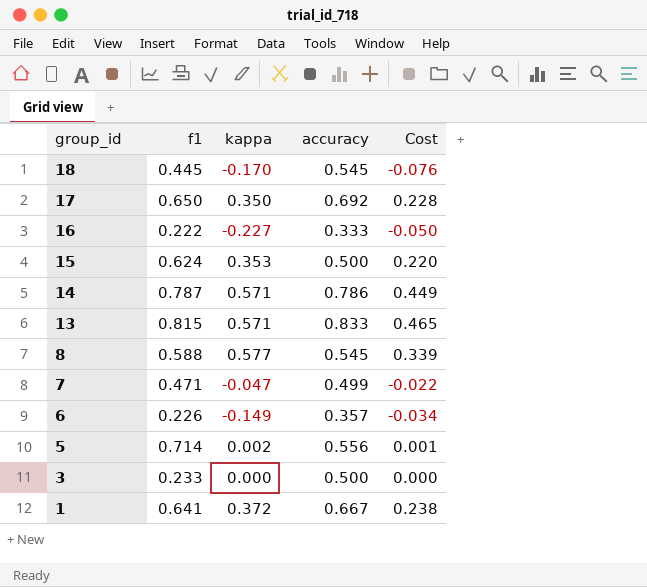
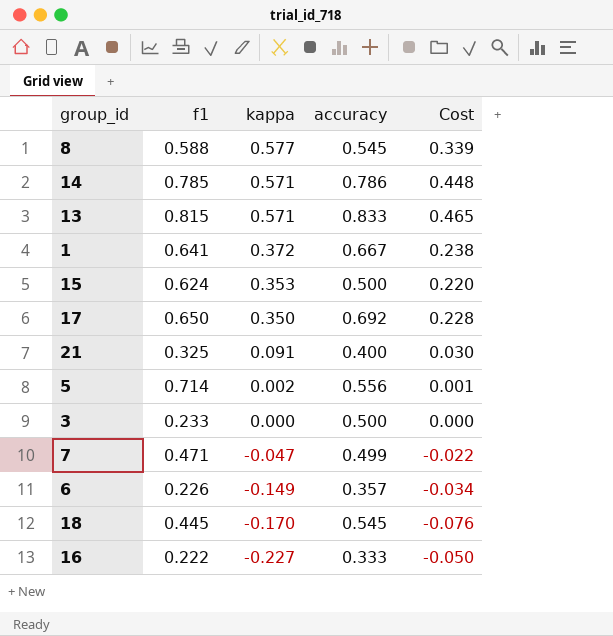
row order: group_id descending -> kappa descending
14 | f1: 0.787 -> 0.785
14 | Cost: 0.449 -> 0.448
row 21: none -> 0.325 | 0.091 | 0.400 | 0.030

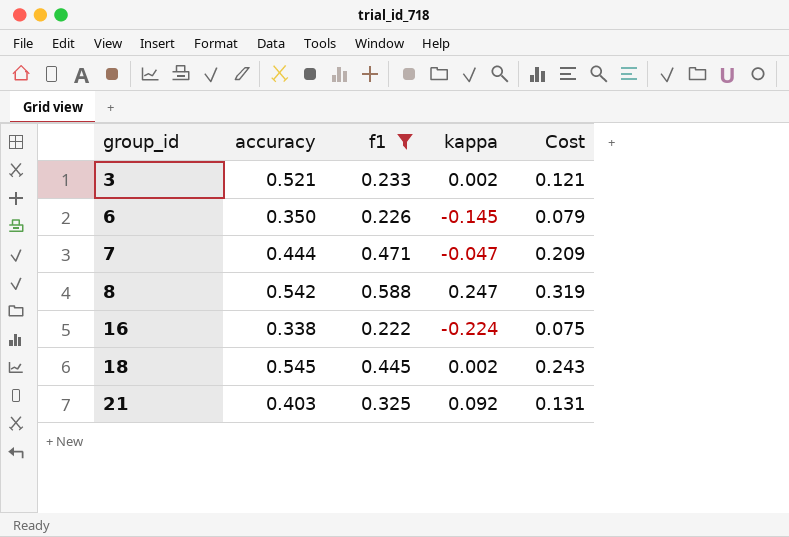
filter: none -> f1 <= 0.588
row order: kappa descending -> group_id ascending
column accuracy | position: 4 -> 2
column Cost | formula: [f1] * [kappa] -> [accuracy] * [f1]
3 | accuracy: 0.500 -> 0.521
3 | kappa: 0.000 -> 0.002
6 | accuracy: 0.357 -> 0.350
6 | kappa: -0.149 -> -0.145
7 | accuracy: 0.499 -> 0.444
8 | accuracy: 0.545 -> 0.542
8 | kappa: 0.577 -> 0.247
16 | accuracy: 0.333 -> 0.338
16 | kappa: -0.227 -> -0.224
18 | kappa: -0.170 -> 0.002
21 | accuracy: 0.400 -> 0.403
21 | kappa: 0.091 -> 0.092

